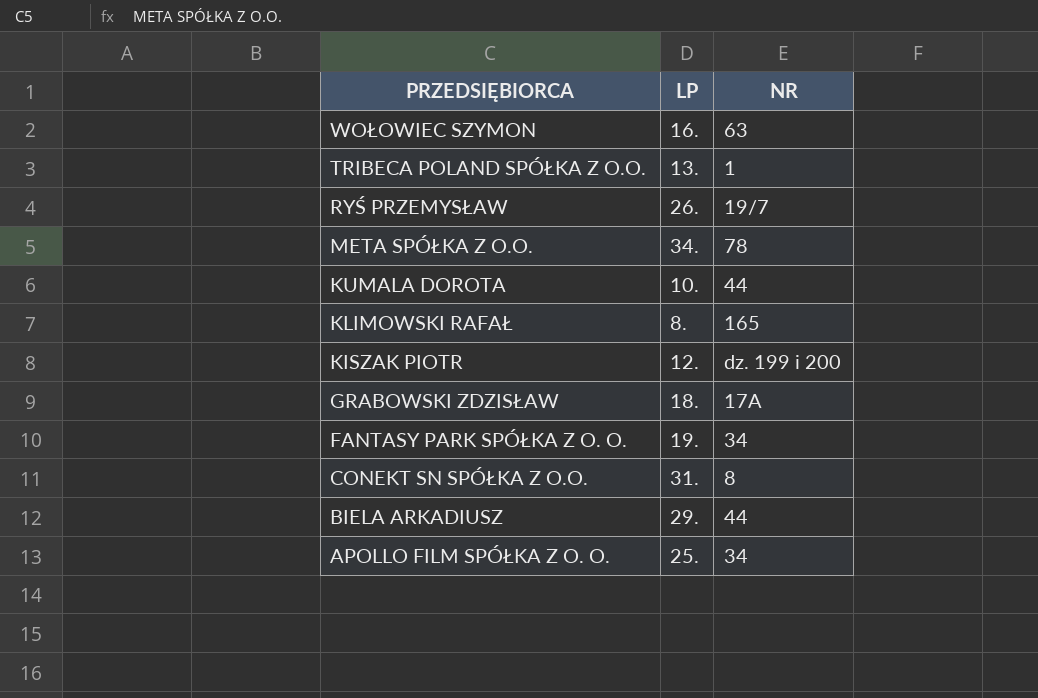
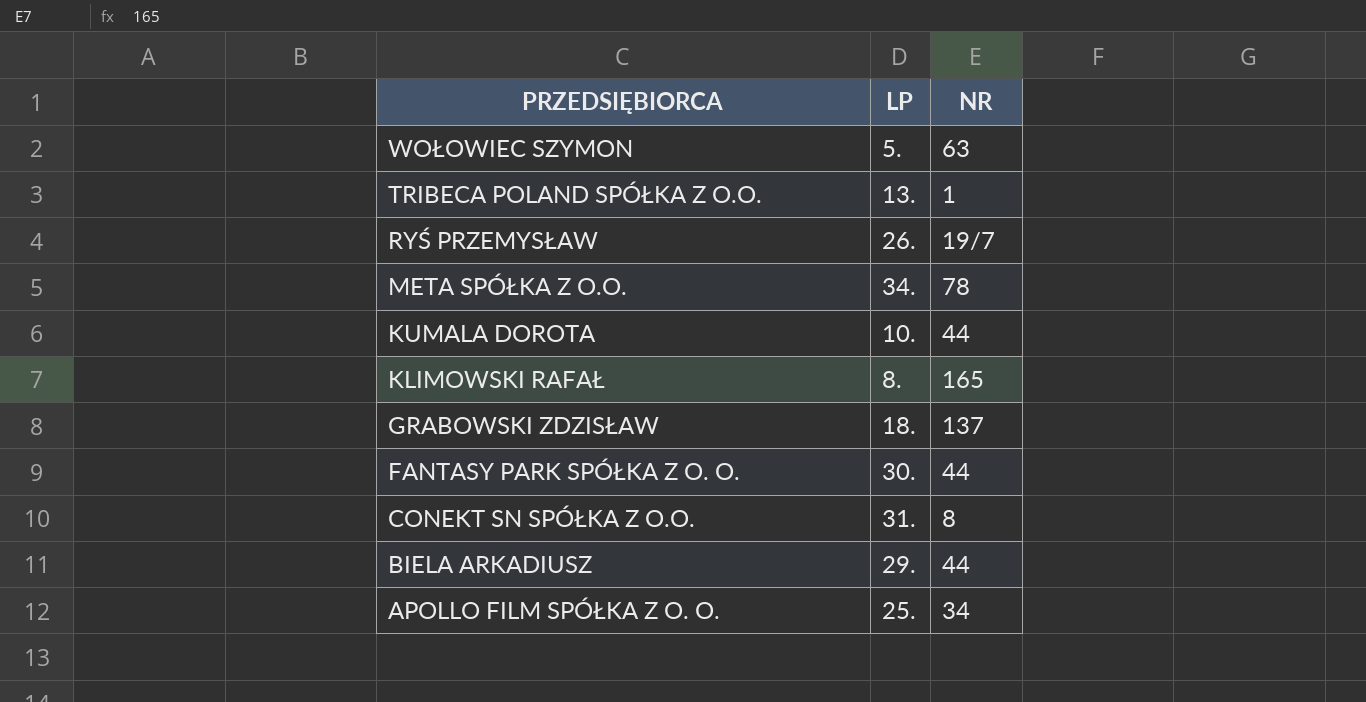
row KISZAK PIOTR: 12. | dz. 199 i 200 -> none
WOŁOWIEC SZYMON | LP: 16. -> 5.
GRABOWSKI ZDZISŁAW | NR: 17A -> 137
FANTASY PARK SPÓŁKA Z O. O. | LP: 19. -> 30.
FANTASY PARK SPÓŁKA Z O. O. | NR: 34 -> 44

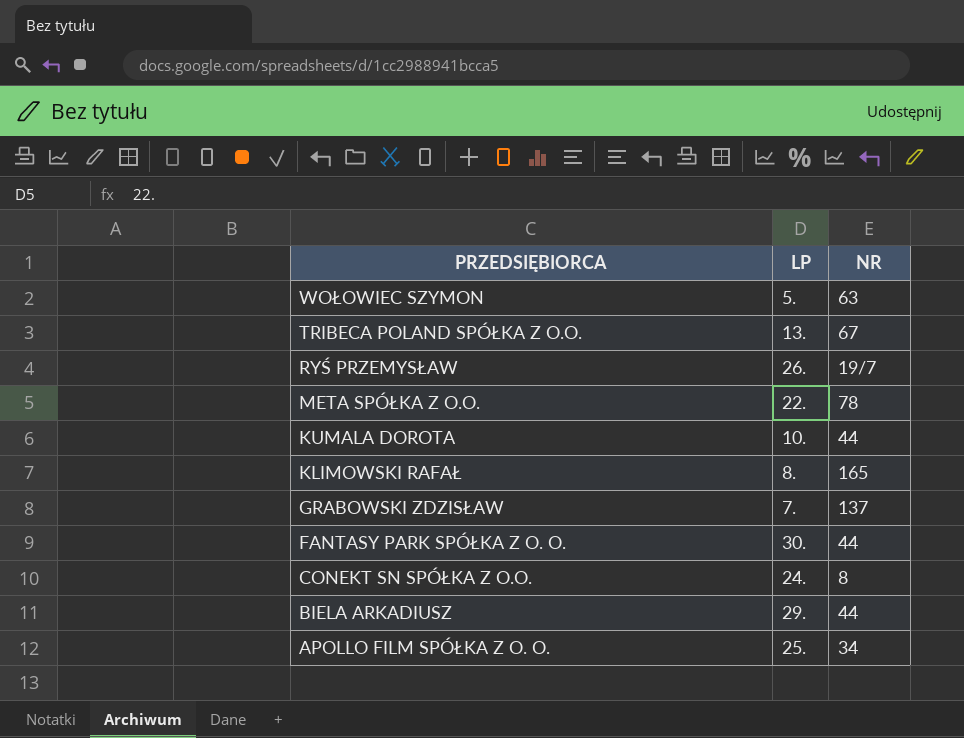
TRIBECA POLAND SPÓŁKA Z O.O. | NR: 1 -> 67
META SPÓŁKA Z O.O. | LP: 34. -> 22.
GRABOWSKI ZDZISŁAW | LP: 18. -> 7.
CONEKT SN SPÓŁKA Z O.O. | LP: 31. -> 24.

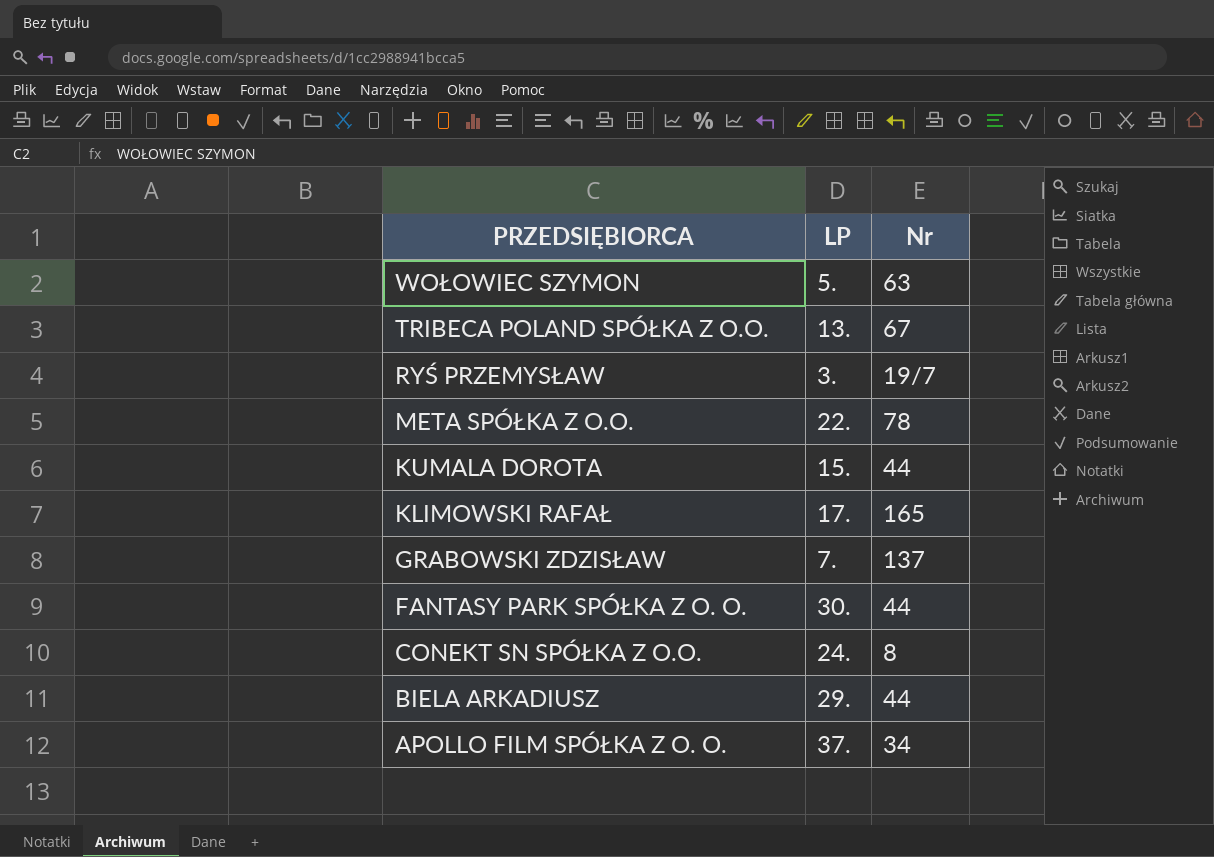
column name: NR -> Nr
RYŚ PRZEMYSŁAW | LP: 26. -> 3.
KUMALA DOROTA | LP: 10. -> 15.
KLIMOWSKI RAFAŁ | LP: 8. -> 17.
APOLLO FILM SPÓŁKA Z O. O. | LP: 25. -> 37.

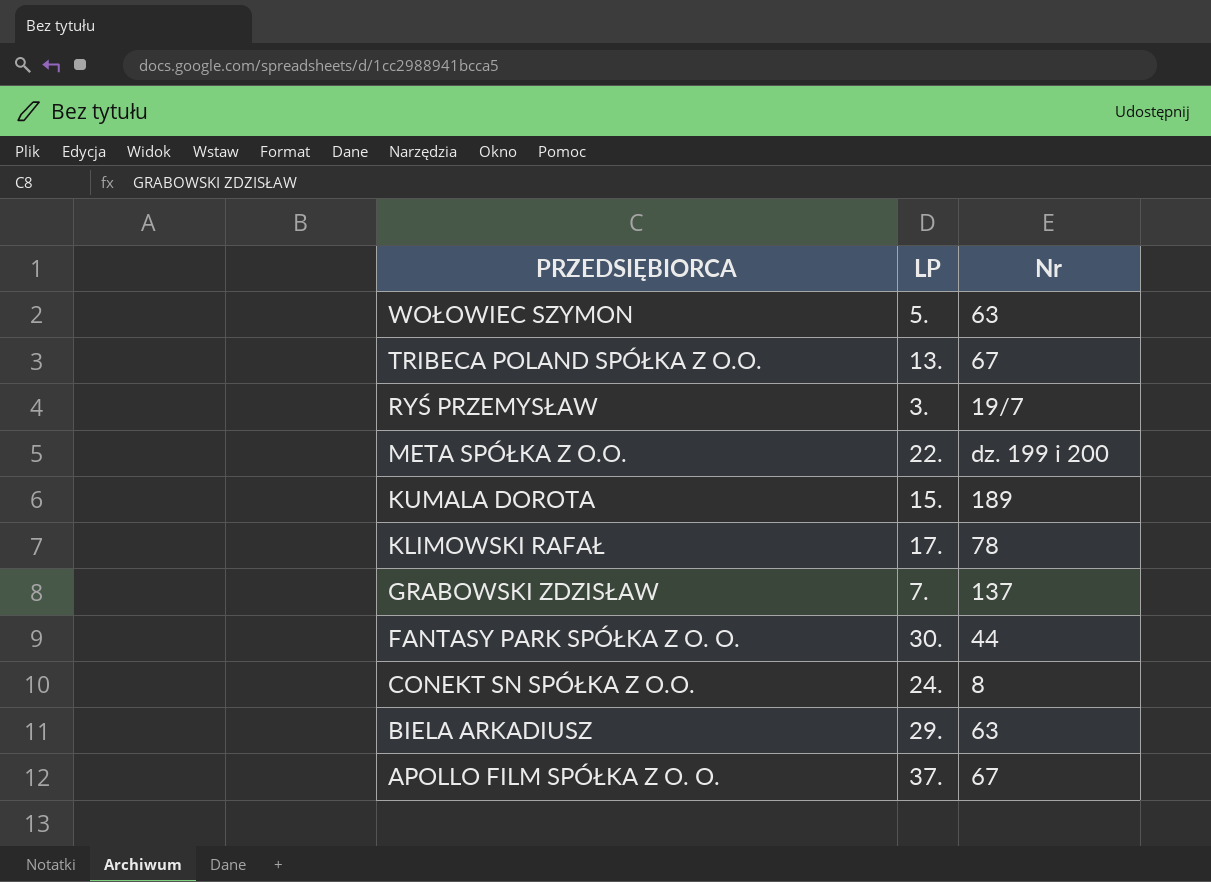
META SPÓŁKA Z O.O. | Nr: 78 -> dz. 199 i 200
KUMALA DOROTA | Nr: 44 -> 189
KLIMOWSKI RAFAŁ | Nr: 165 -> 78
BIELA ARKADIUSZ | Nr: 44 -> 63
APOLLO FILM SPÓŁKA Z O. O. | Nr: 34 -> 67

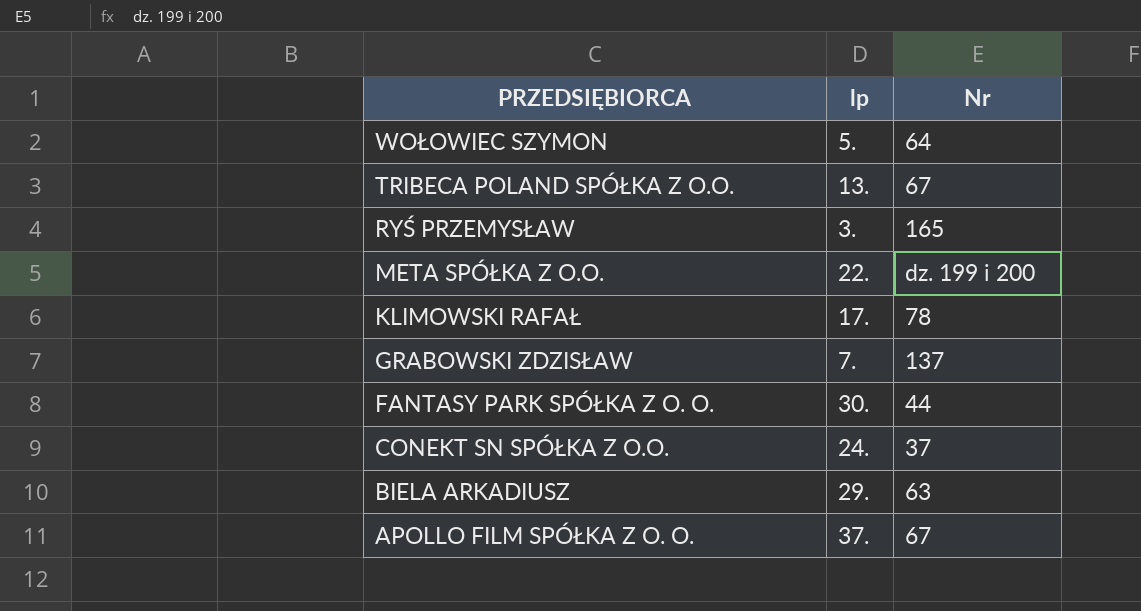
column name: LP -> lp
row KUMALA DOROTA: 15. | 189 -> none
WOŁOWIEC SZYMON | Nr: 63 -> 64
RYŚ PRZEMYSŁAW | Nr: 19/7 -> 165
CONEKT SN SPÓŁKA Z O.O. | Nr: 8 -> 37

